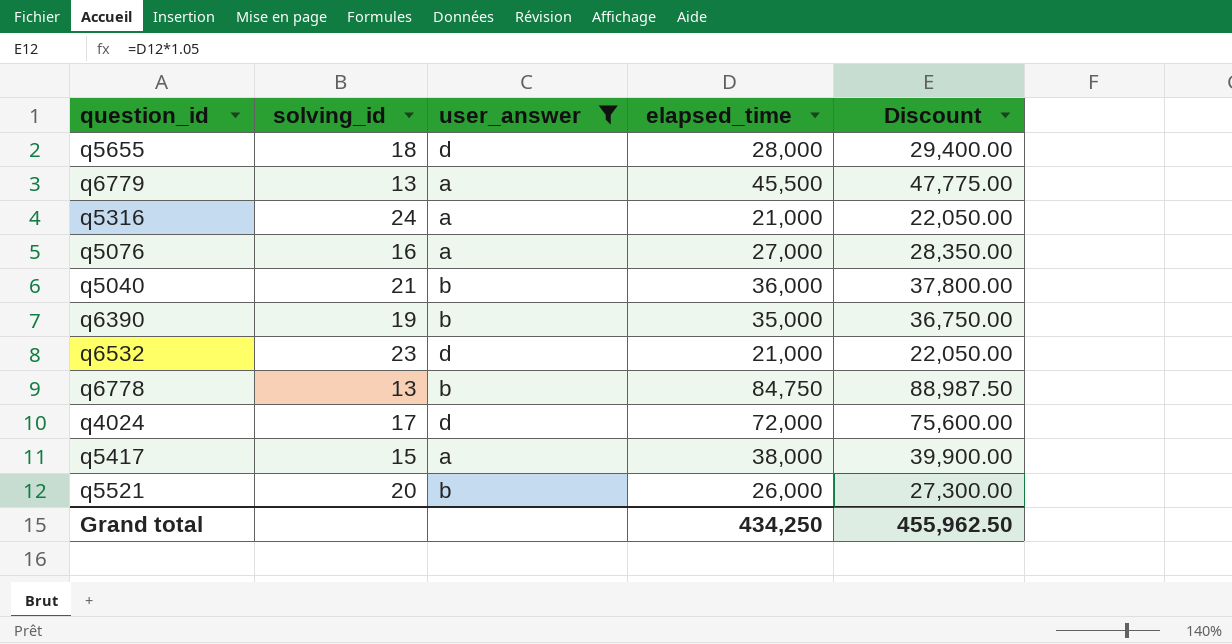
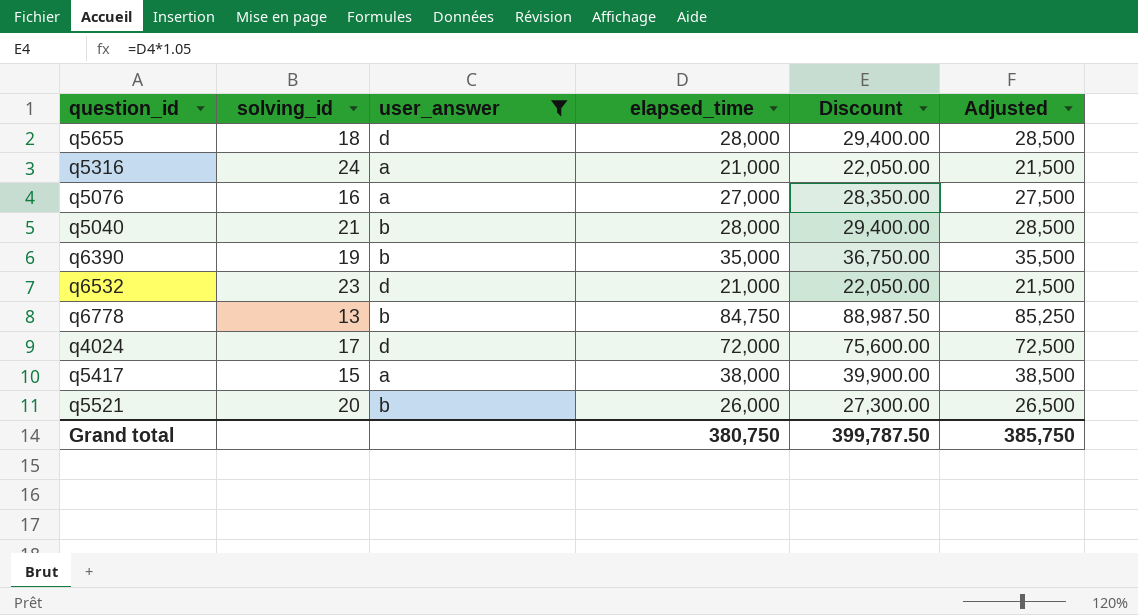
column Adjusted | formula: none -> [elapsed_time] + 500
row q6779: 13 | a | 45,500 | 47,775.00 -> none
q5040 | elapsed_time: 36,000 -> 28,000
q5040 | Discount: 37,800.00 -> 29,400.00
Grand total | elapsed_time: 434,250 -> 380,750
Grand total | Discount: 455,962.50 -> 399,787.50

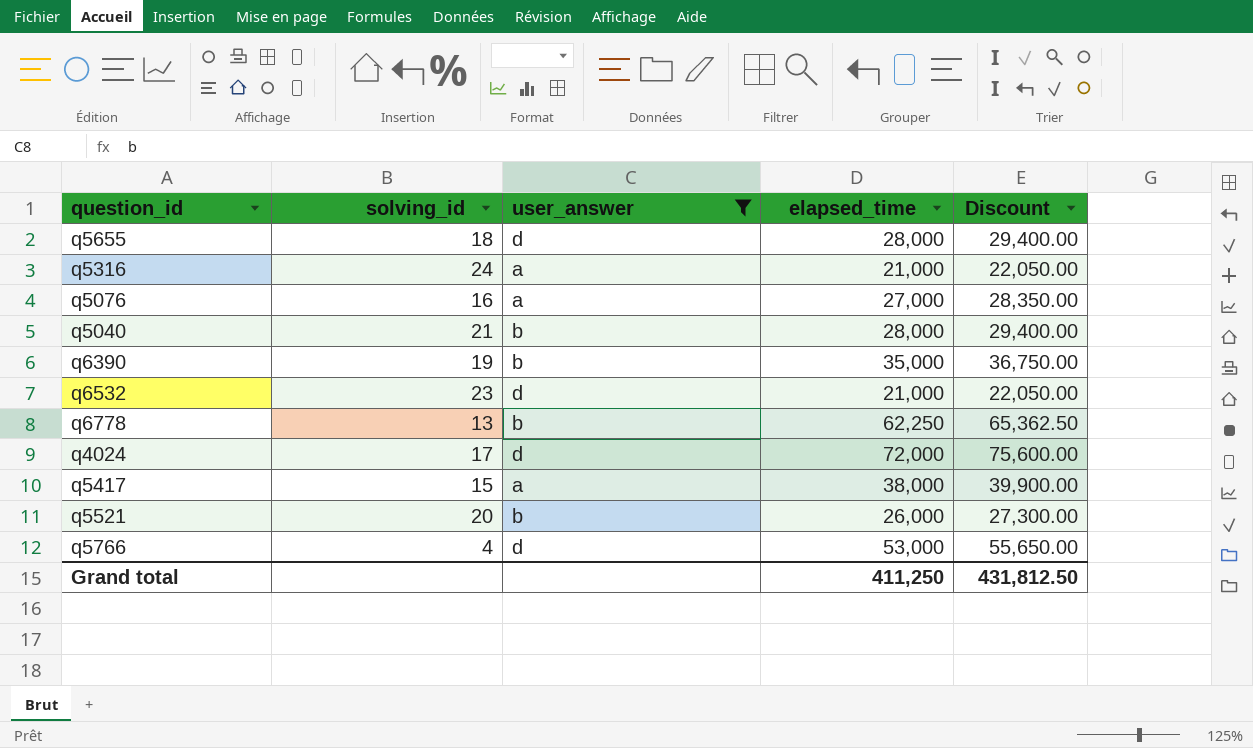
column Adjusted | formula: [elapsed_time] + 500 -> none
q6778 | elapsed_time: 84,750 -> 62,250
q6778 | Discount: 88,987.50 -> 65,362.50
row q5766: none -> 4 | d | 53,000 | 55,650.00
Grand total | elapsed_time: 380,750 -> 411,250
Grand total | Discount: 399,787.50 -> 431,812.50

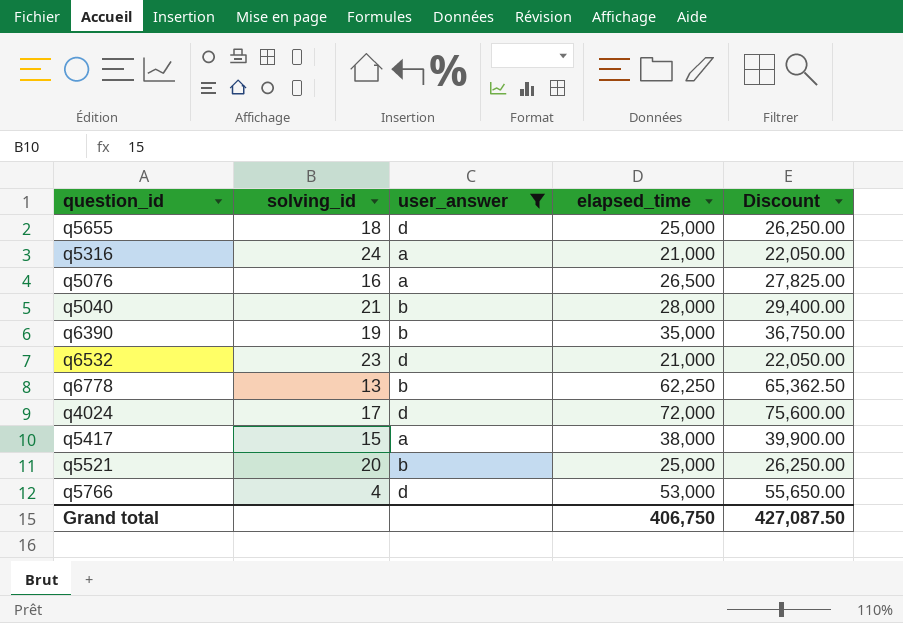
q5655 | elapsed_time: 28,000 -> 25,000
q5655 | Discount: 29,400.00 -> 26,250.00
q5076 | elapsed_time: 27,000 -> 26,500
q5076 | Discount: 28,350.00 -> 27,825.00
q5521 | elapsed_time: 26,000 -> 25,000
q5521 | Discount: 27,300.00 -> 26,250.00
Grand total | elapsed_time: 411,250 -> 406,750
Grand total | Discount: 431,812.50 -> 427,087.50

